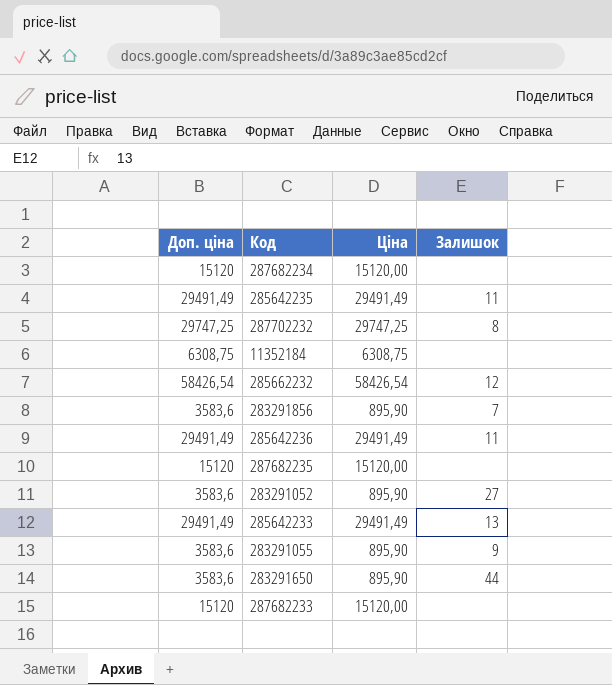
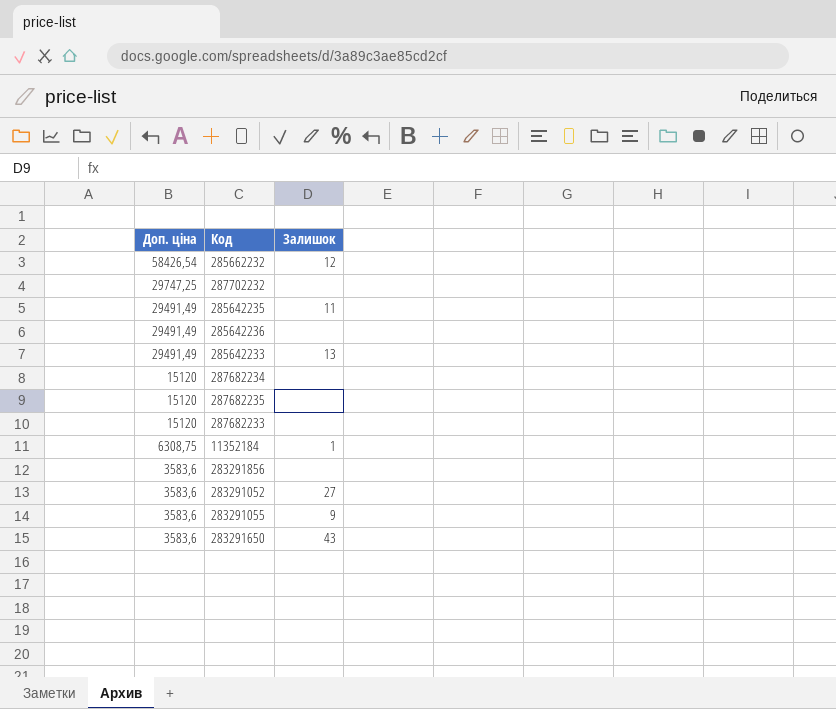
row order: none -> Доп. ціна descending
column Ціна | position: 3 -> none
287702232 | Залишок: 8 -> none
285642236 | Залишок: 11 -> none
11352184 | Залишок: none -> 1
283291856 | Залишок: 7 -> none
283291650 | Залишок: 44 -> 43

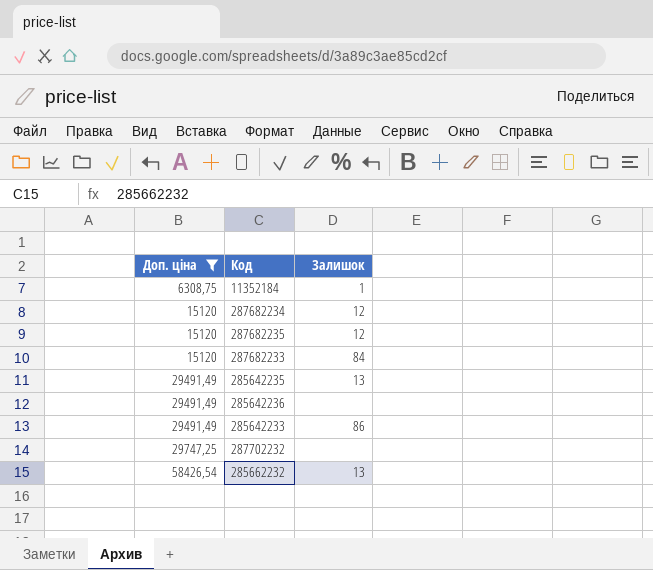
filter: none -> Доп. ціна != 3583,6
row order: Доп. ціна descending -> Доп. ціна ascending
287682234 | Залишок: none -> 12
287682235 | Залишок: none -> 12
287682233 | Залишок: none -> 84
285642235 | Залишок: 11 -> 13
285642233 | Залишок: 13 -> 86
285662232 | Залишок: 12 -> 13

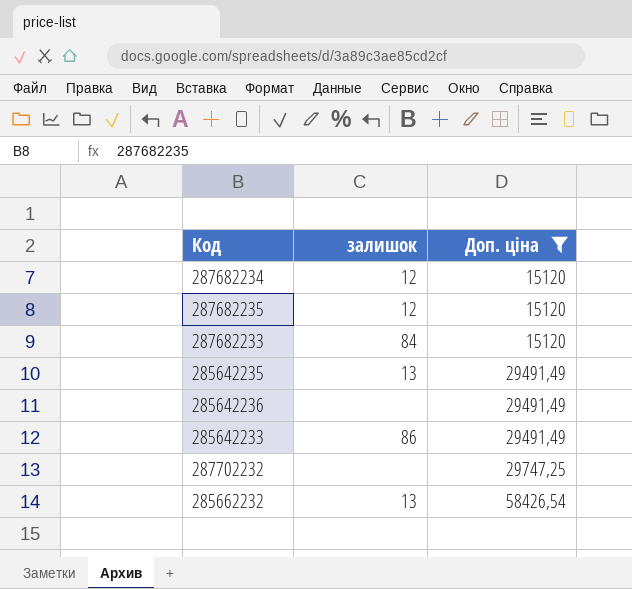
column name: Залишок -> залишок
column Доп. ціна | position: 1 -> 3
row 11352184: 6308,75 | 1 -> none

